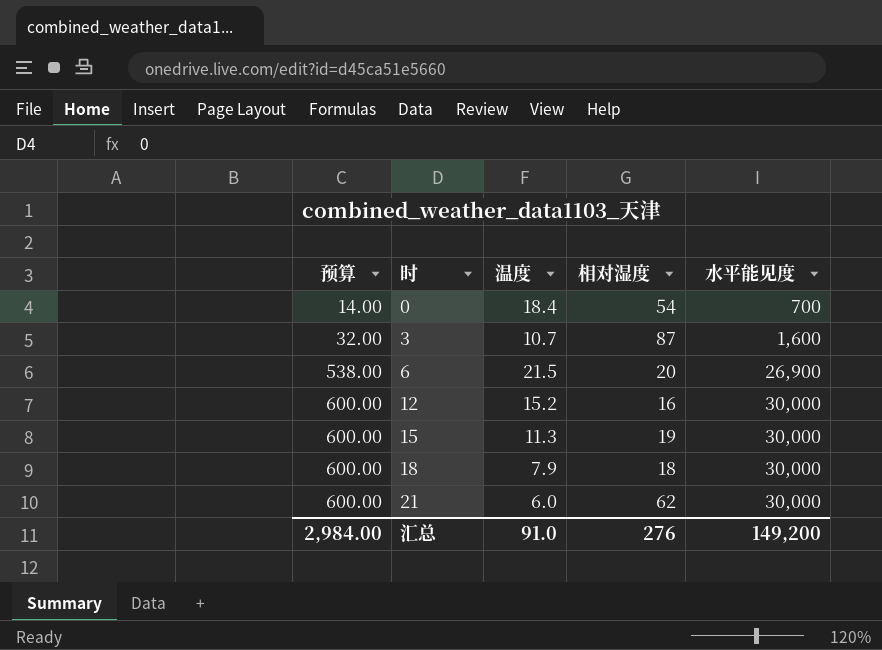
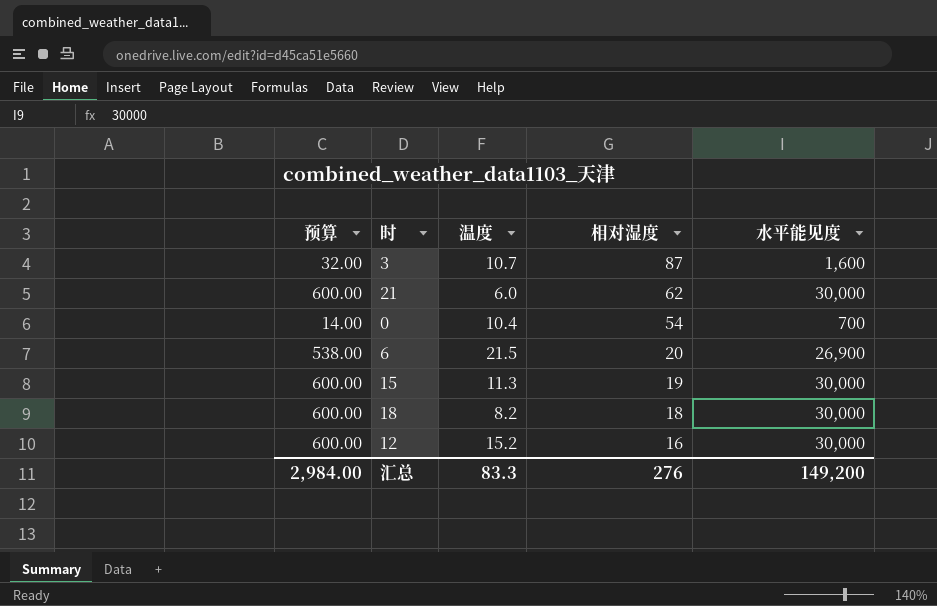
row order: 预算 ascending -> 相对湿度 descending
0 | 温度: 18.4 -> 10.4
18 | 温度: 7.9 -> 8.2
汇总 | 温度: 91.0 -> 83.3

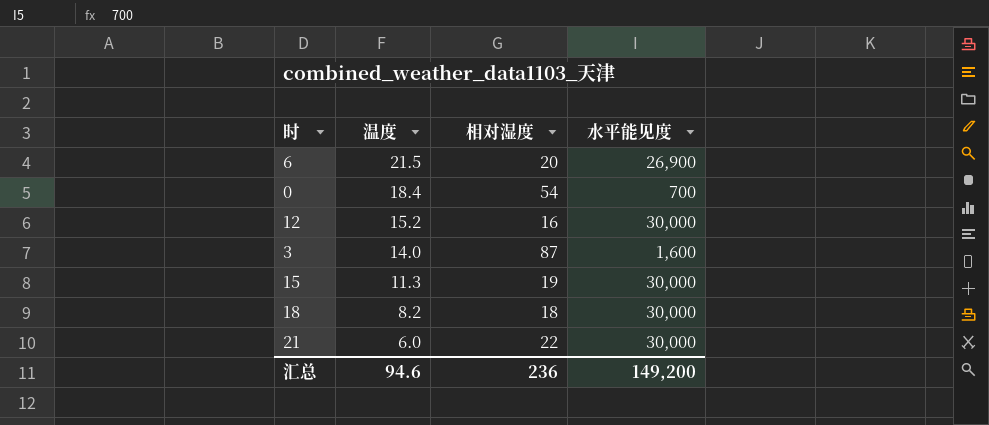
row order: 相对湿度 descending -> 温度 descending
column 预算 | formula: [水平能见度] * 0.02 -> none
0 | 温度: 10.4 -> 18.4
3 | 温度: 10.7 -> 14.0
21 | 相对湿度: 62 -> 22
汇总 | 温度: 83.3 -> 94.6
汇总 | 相对湿度: 276 -> 236

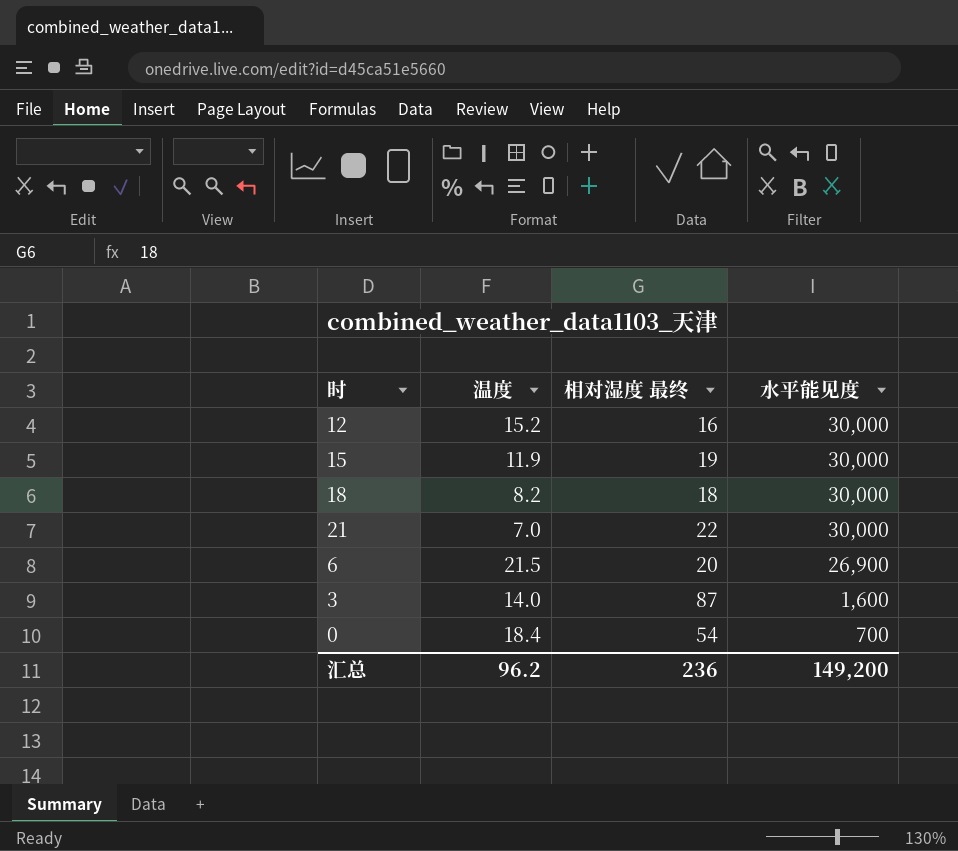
row order: 温度 descending -> 水平能见度 descending
column name: 相对湿度 -> 相对湿度 最终
15 | 温度: 11.3 -> 11.9
21 | 温度: 6.0 -> 7.0
汇总 | 温度: 94.6 -> 96.2

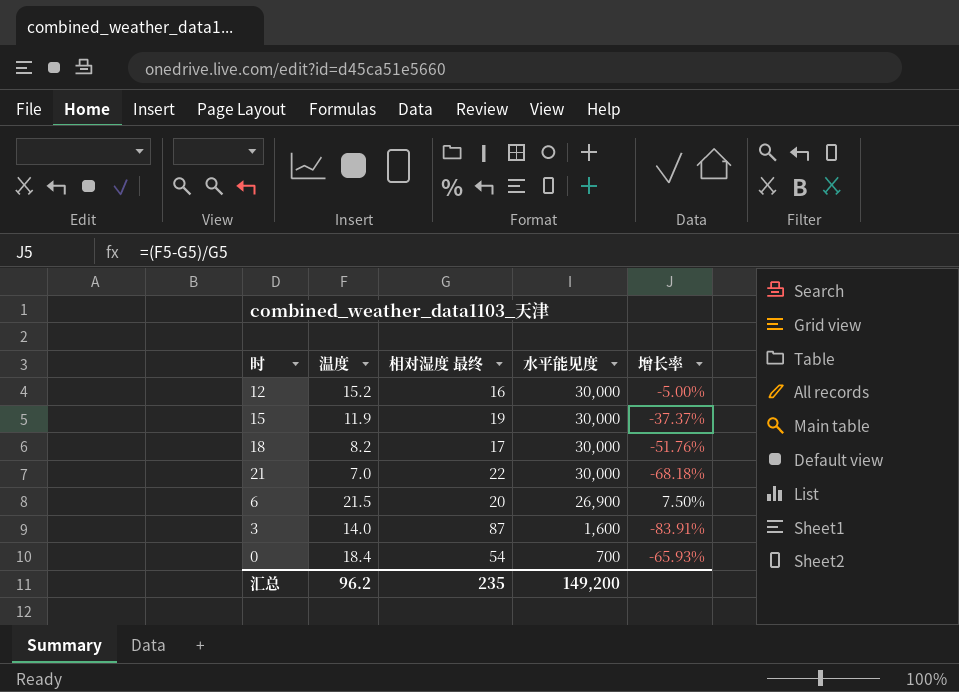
column 增长率 | formula: none -> ([温度] - [相对湿度 最终]) / [相对湿度 最终]
18 | 相对湿度 最终: 18 -> 17
汇总 | 相对湿度 最终: 236 -> 235

